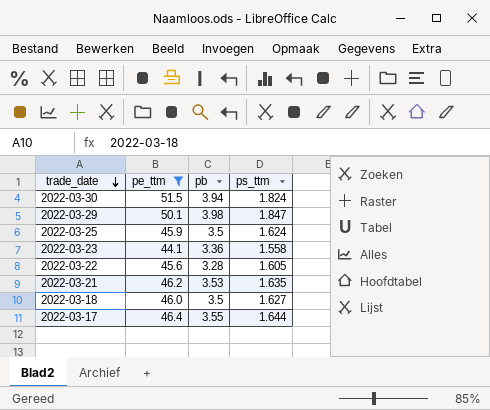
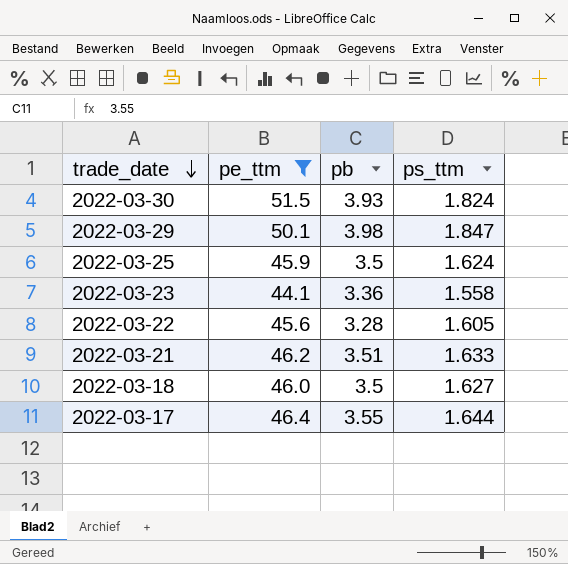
2022-03-30 | pb: 3.94 -> 3.93
2022-03-21 | pb: 3.53 -> 3.51
2022-03-21 | ps_ttm: 1.635 -> 1.633

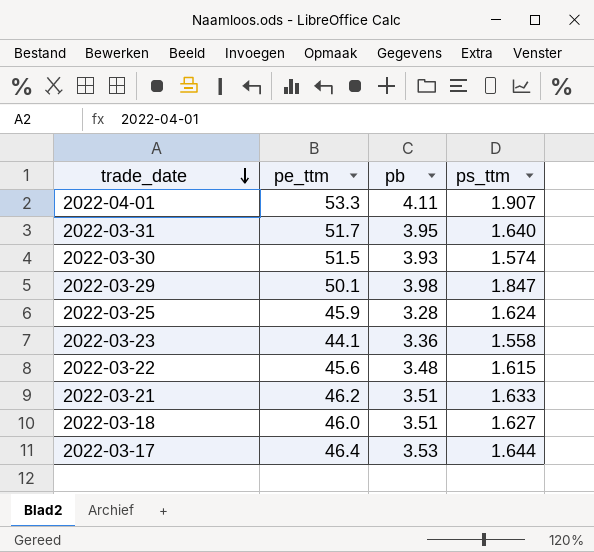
filter: pe_ttm <= 51.5 -> none
2022-03-30 | ps_ttm: 1.824 -> 1.574
2022-03-25 | pb: 3.5 -> 3.28
2022-03-22 | pb: 3.28 -> 3.48
2022-03-22 | ps_ttm: 1.605 -> 1.615
2022-03-18 | pb: 3.5 -> 3.51
2022-03-17 | pb: 3.55 -> 3.53

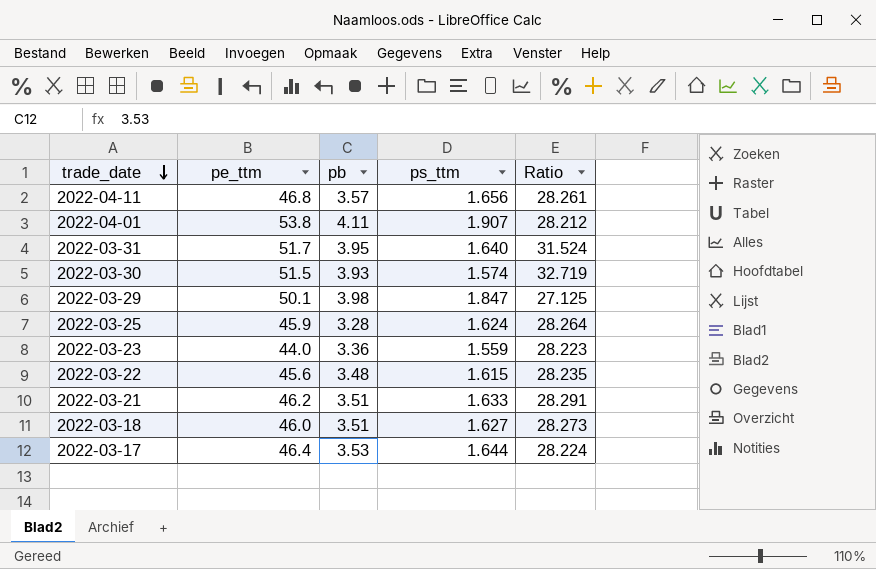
column Ratio | formula: none -> [pe_ttm] / [ps_ttm]
row 2022-04-11: none -> 46.8 | 3.57 | 1.656 | 28.261
2022-04-01 | pe_ttm: 53.3 -> 53.8
2022-03-23 | pe_ttm: 44.1 -> 44.0
2022-03-23 | ps_ttm: 1.558 -> 1.559

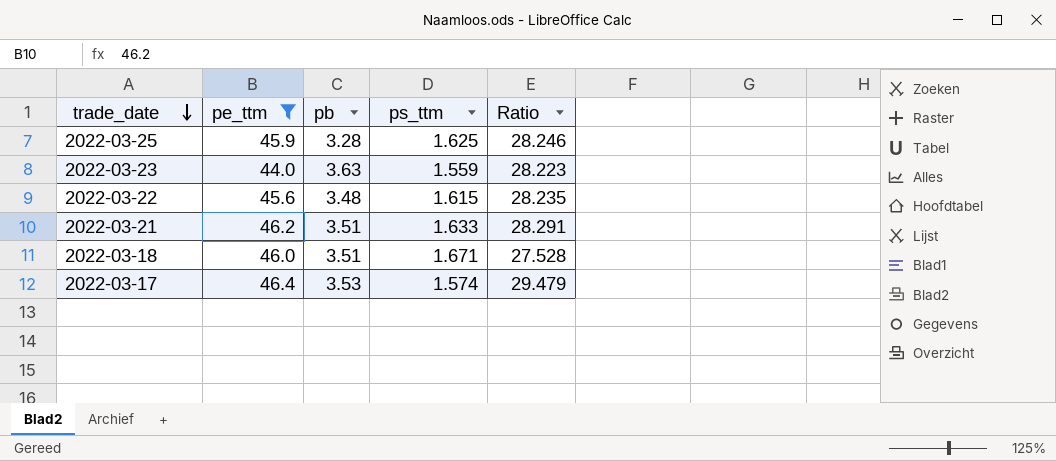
filter: none -> pe_ttm <= 46.4
2022-03-25 | ps_ttm: 1.624 -> 1.625
2022-03-25 | Ratio: 28.264 -> 28.246
2022-03-23 | pb: 3.36 -> 3.63
2022-03-18 | ps_ttm: 1.627 -> 1.671
2022-03-18 | Ratio: 28.273 -> 27.528
2022-03-17 | ps_ttm: 1.644 -> 1.574
2022-03-17 | Ratio: 28.224 -> 29.479

